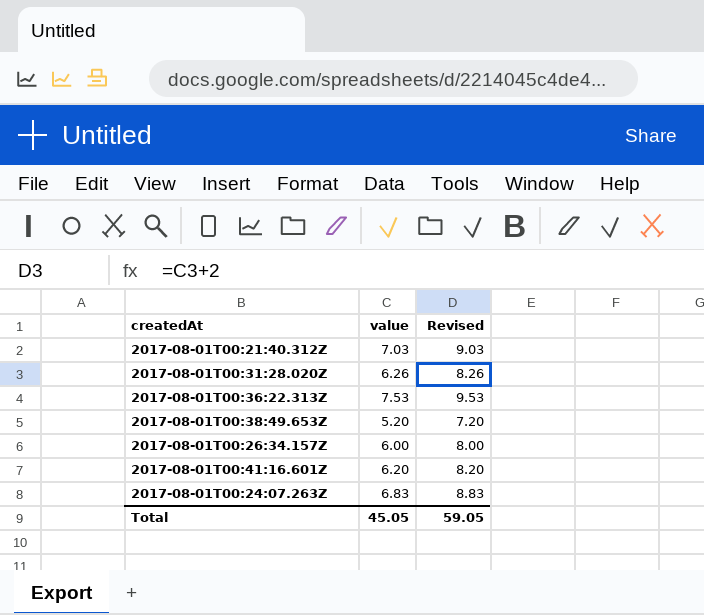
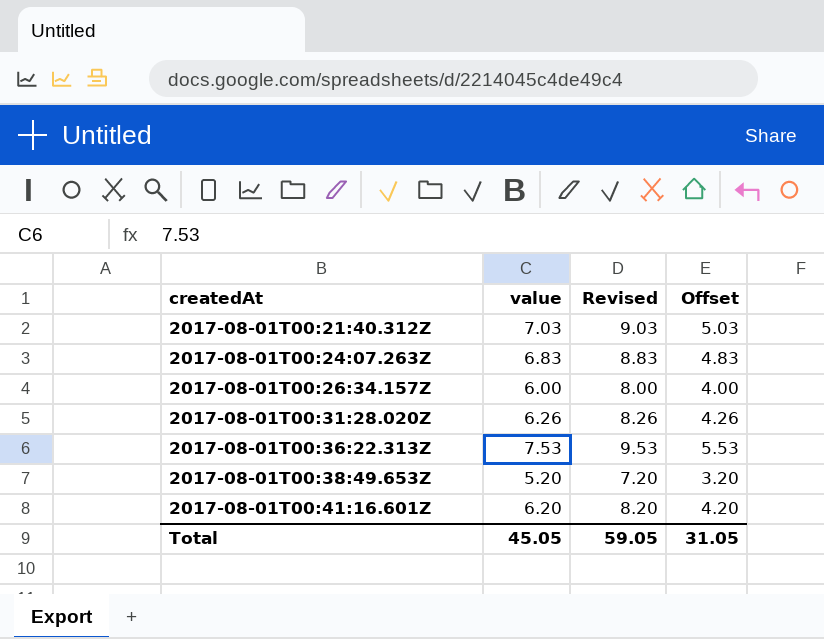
row order: none -> createdAt ascending
column Offset | formula: none -> [value] - 2

